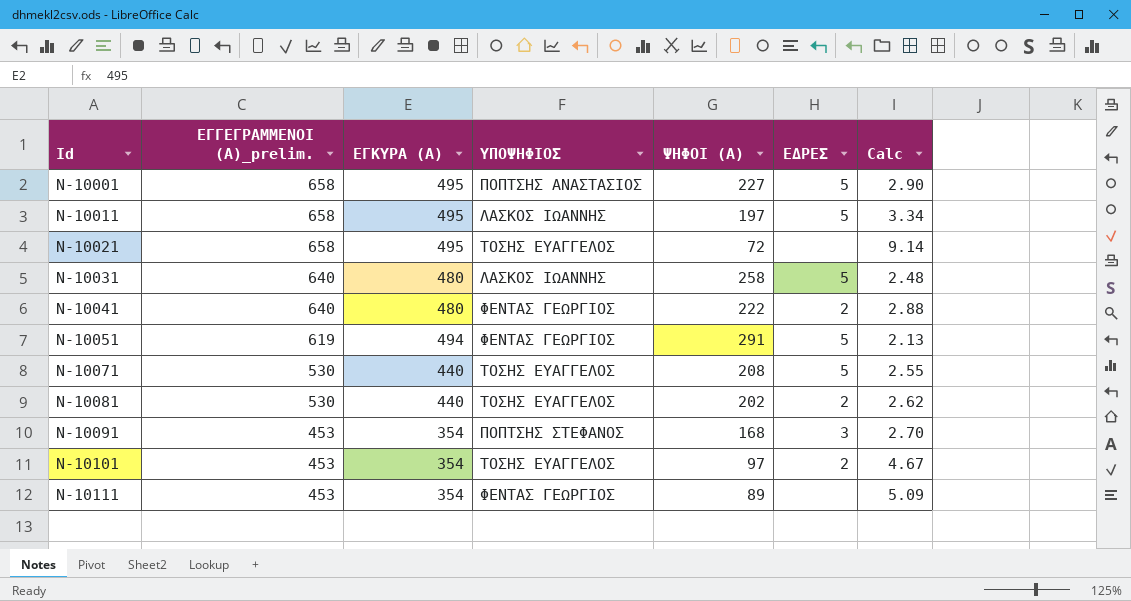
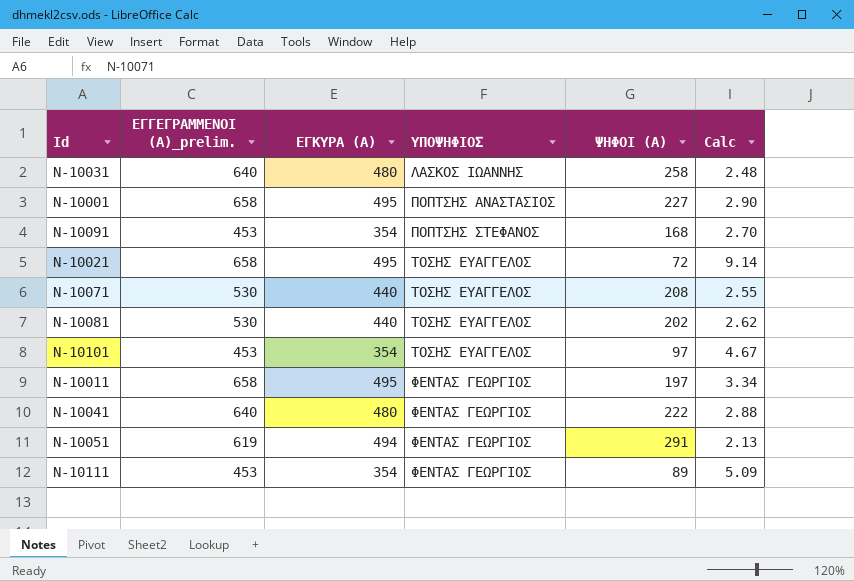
row order: Id ascending -> ΥΠΟΨΗΦΙΟΣ ascending
column ΕΔΡΕΣ | position: 6 -> none
N-10011 | ΥΠΟΨΗΦΙΟΣ: ΛΑΣΚΟΣ ΙΩΑΝΝΗΣ -> ΦΕΝΤΑΣ ΓΕΩΡΓΙΟΣ

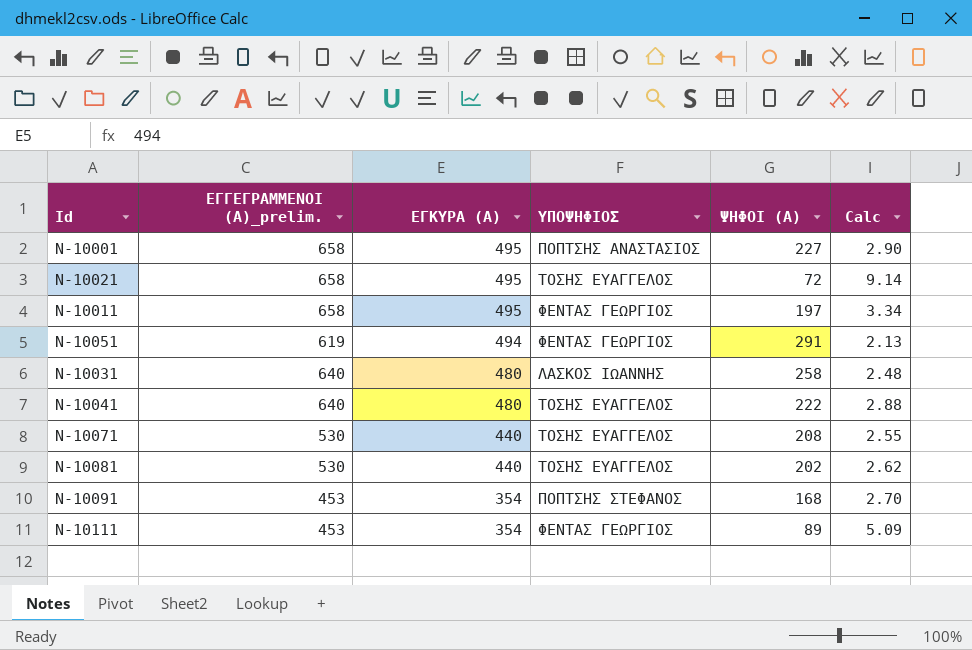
row order: ΥΠΟΨΗΦΙΟΣ ascending -> ΕΓΚΥΡΑ (Α) descending
row N-10101: 453 | 354 | ΤΟΣΗΣ ΕΥΑΓΓΕΛΟΣ | 97 | 4.67 -> none
N-10041 | ΥΠΟΨΗΦΙΟΣ: ΦΕΝΤΑΣ ΓΕΩΡΓΙΟΣ -> ΤΟΣΗΣ ΕΥΑΓΓΕΛΟΣ

